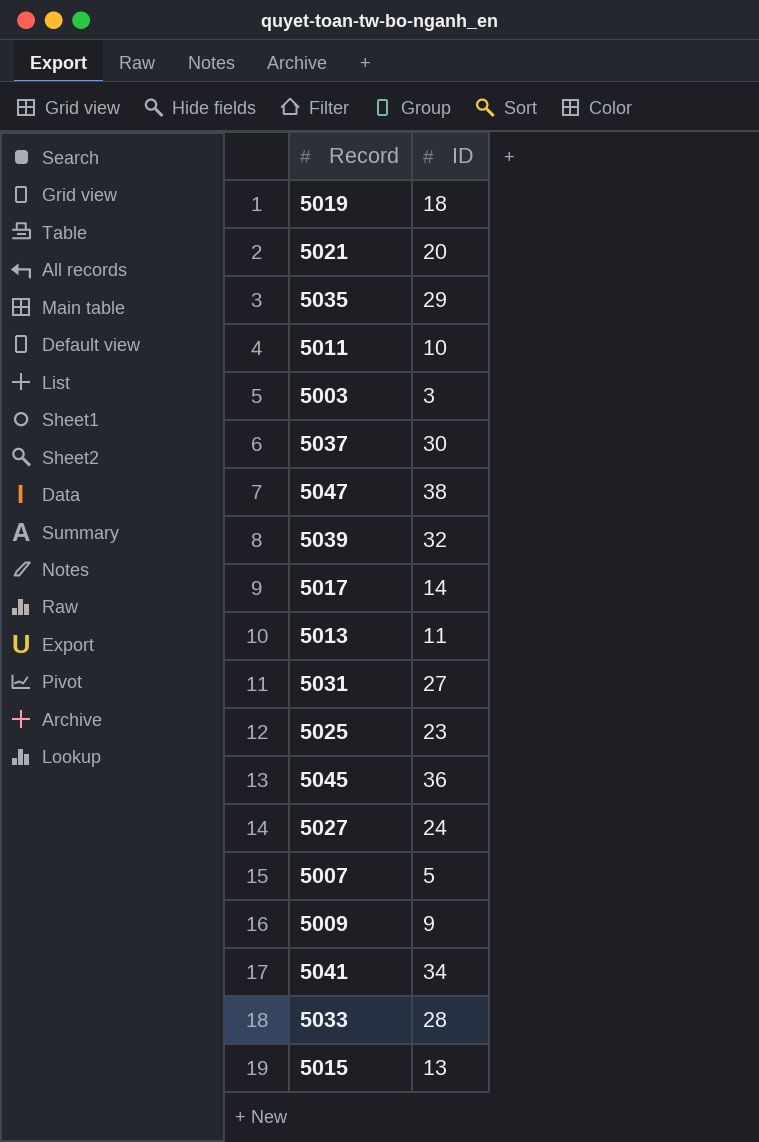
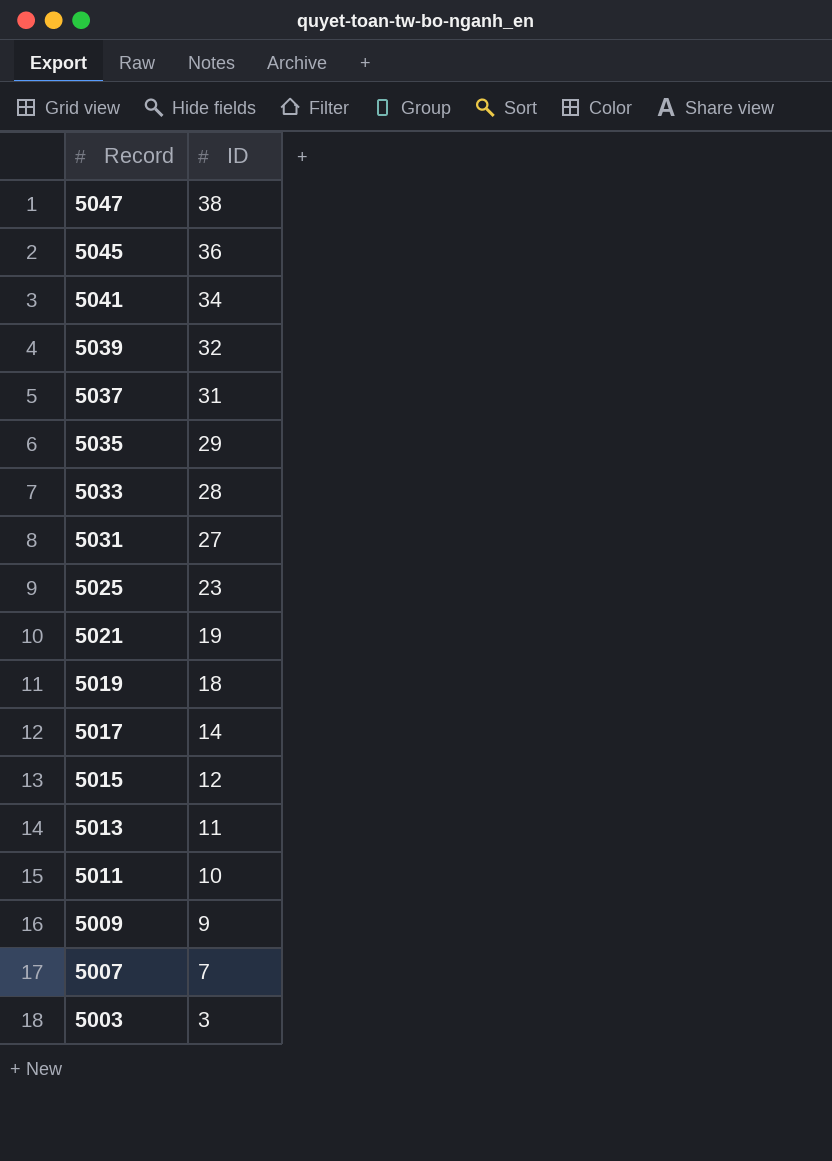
row order: none -> Record descending
row 5027: 24 -> none
5037 | ID: 30 -> 31
5021 | ID: 20 -> 19
5015 | ID: 13 -> 12
5007 | ID: 5 -> 7

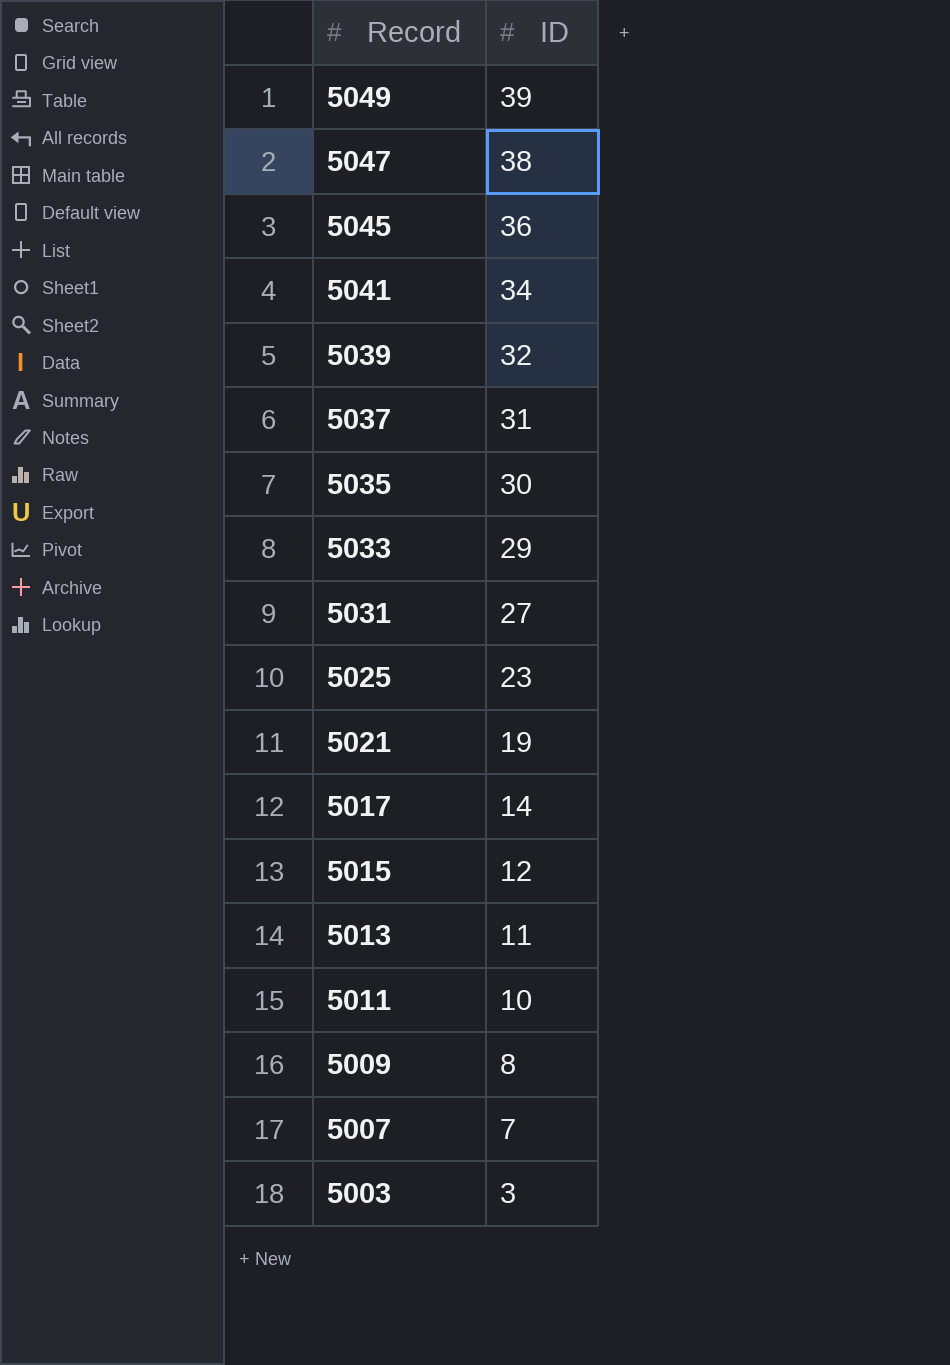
row 5019: 18 -> none
row 5049: none -> 39
5035 | ID: 29 -> 30
5033 | ID: 28 -> 29
5009 | ID: 9 -> 8

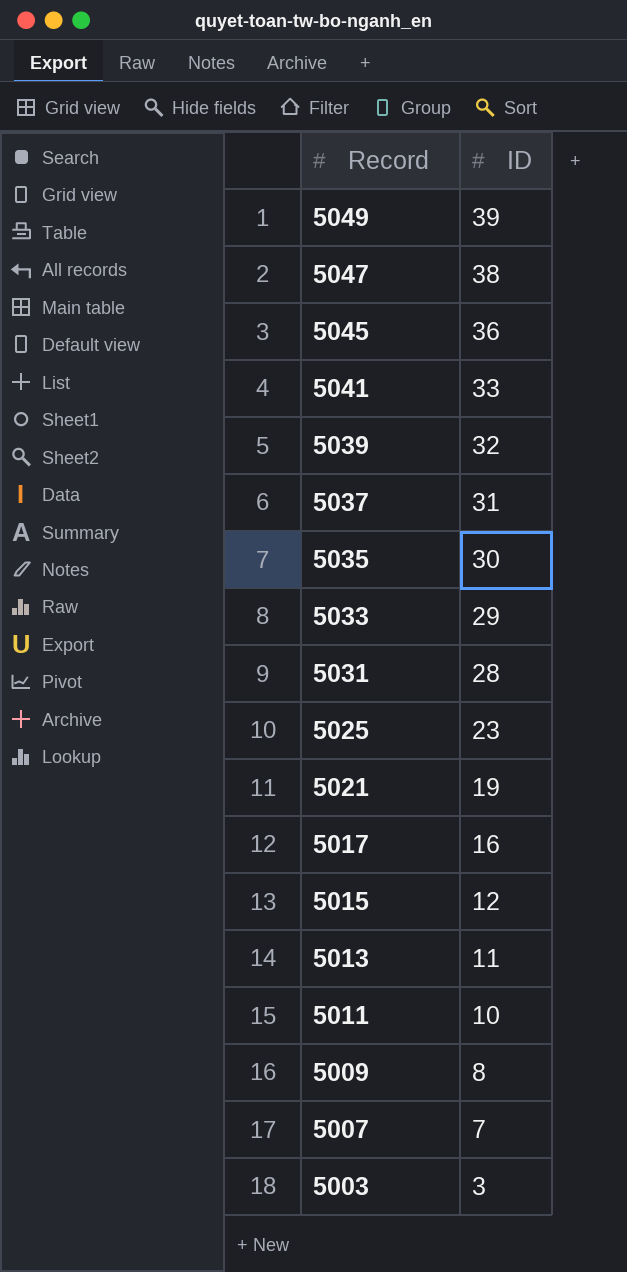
5041 | ID: 34 -> 33
5031 | ID: 27 -> 28
5017 | ID: 14 -> 16

